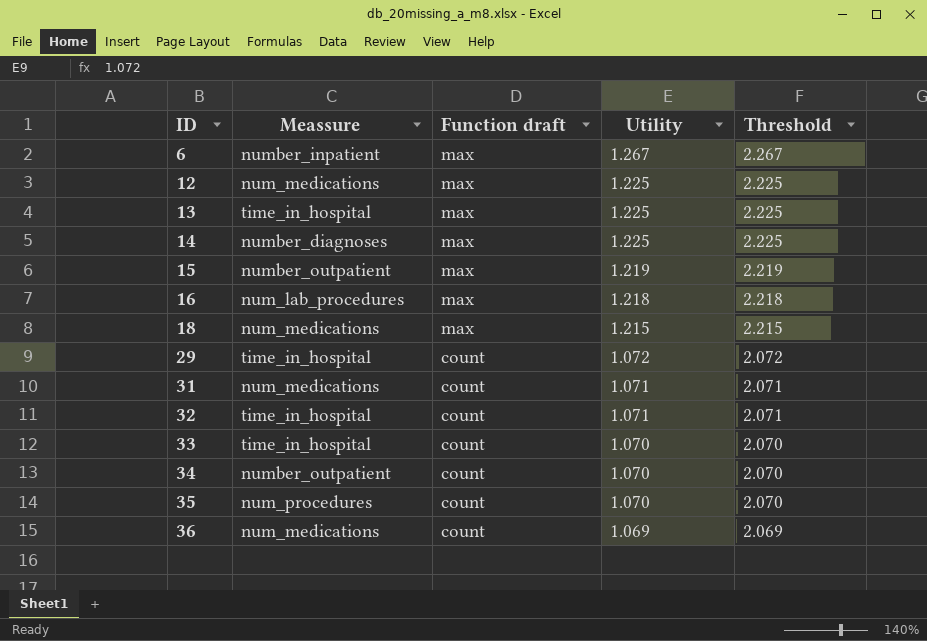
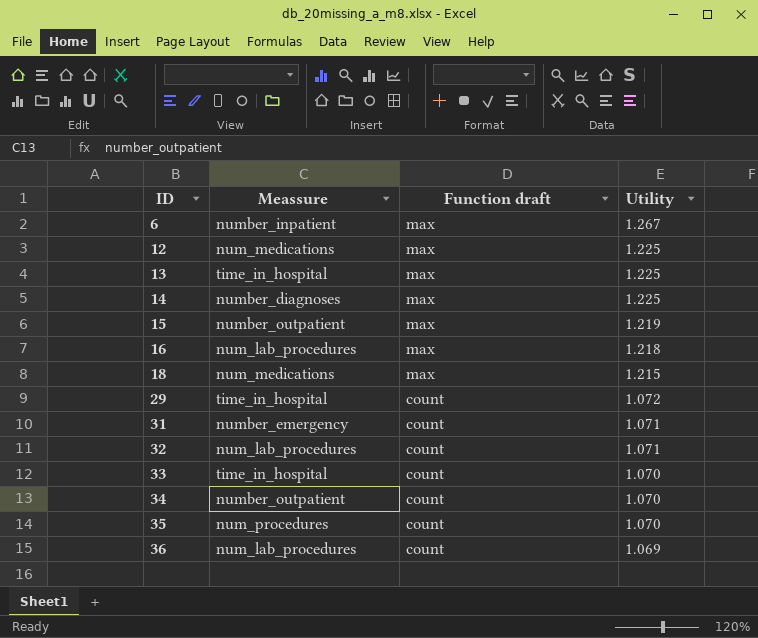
column Threshold | formula: [Utility] + 1 -> none
31 | Meassure: num_medications -> number_emergency
32 | Meassure: time_in_hospital -> num_lab_procedures
36 | Meassure: num_medications -> num_lab_procedures

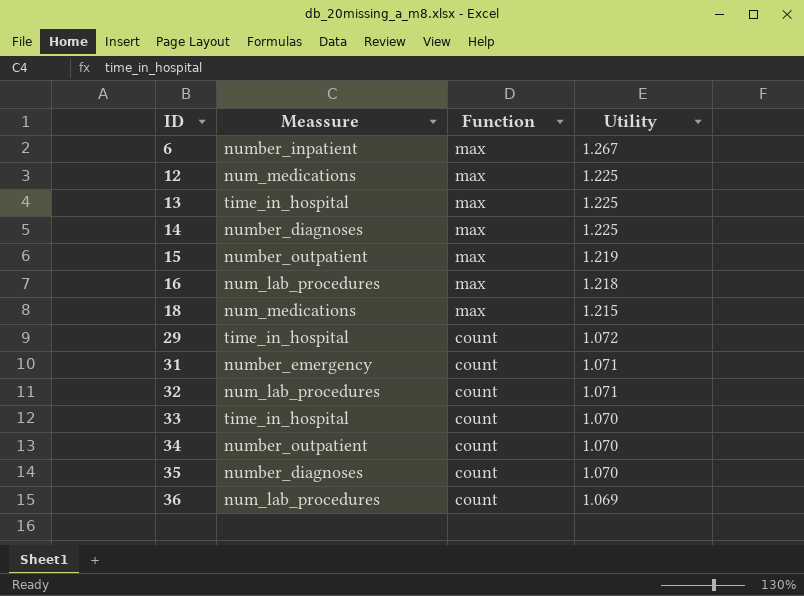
column name: Function draft -> Function
35 | Meassure: num_procedures -> number_diagnoses

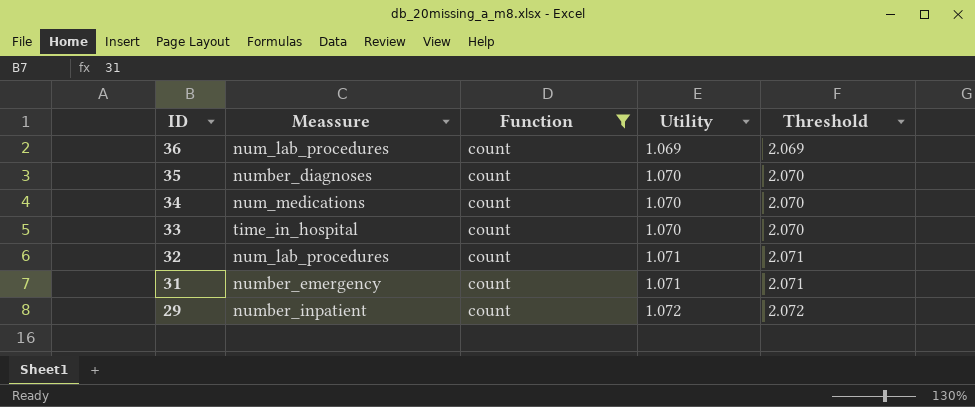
filter: none -> Function = count
row order: ID ascending -> ID descending
column Threshold | formula: none -> [Utility] + 1
34 | Meassure: number_outpatient -> num_medications
29 | Meassure: time_in_hospital -> number_inpatient

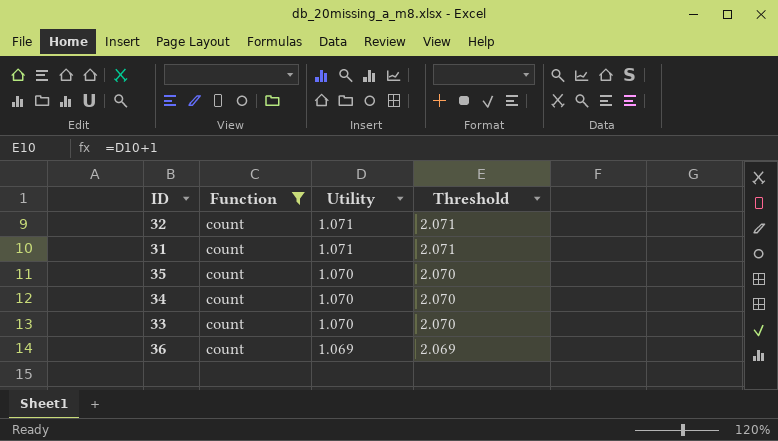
row order: ID descending -> Utility descending
column Meassure | position: 2 -> none
row 29: number_inpatient | count | 1.072 | 2.072 -> none

